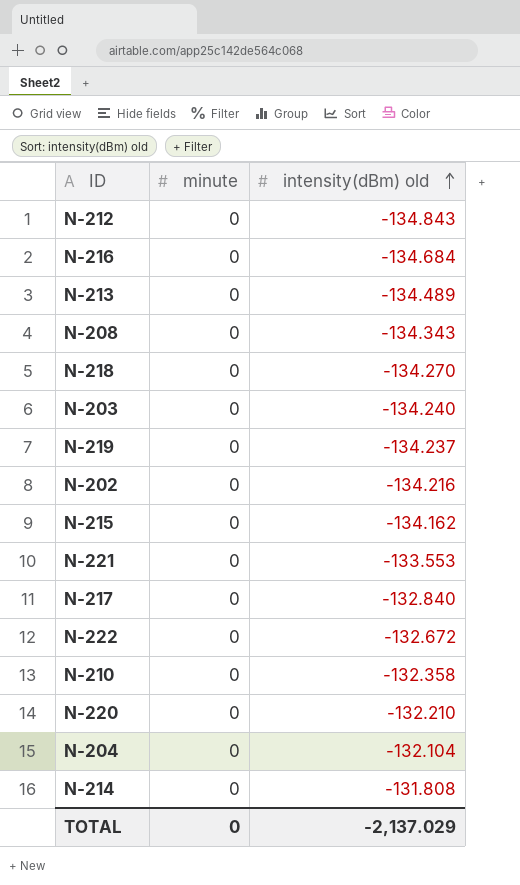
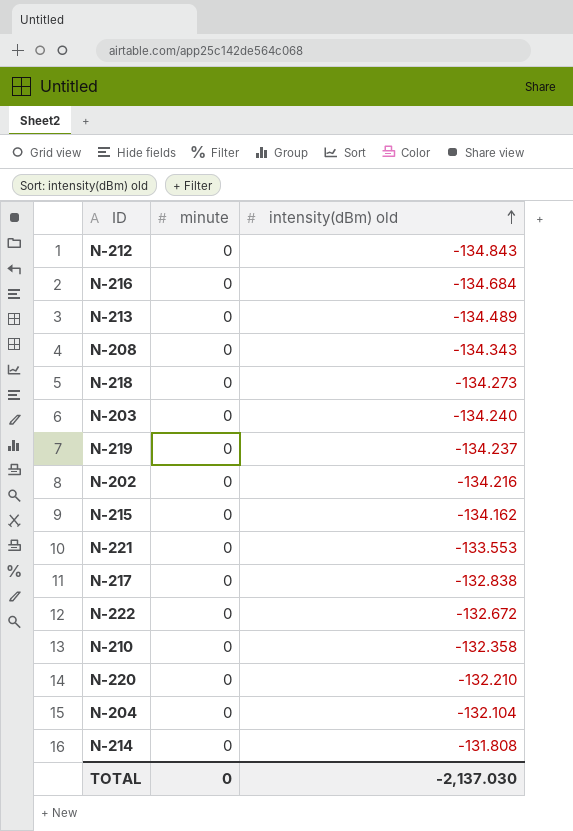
N-218 | intensity(dBm) old: -134.270 -> -134.273
N-217 | intensity(dBm) old: -132.840 -> -132.838
TOTAL | intensity(dBm) old: -2,137.029 -> -2,137.030

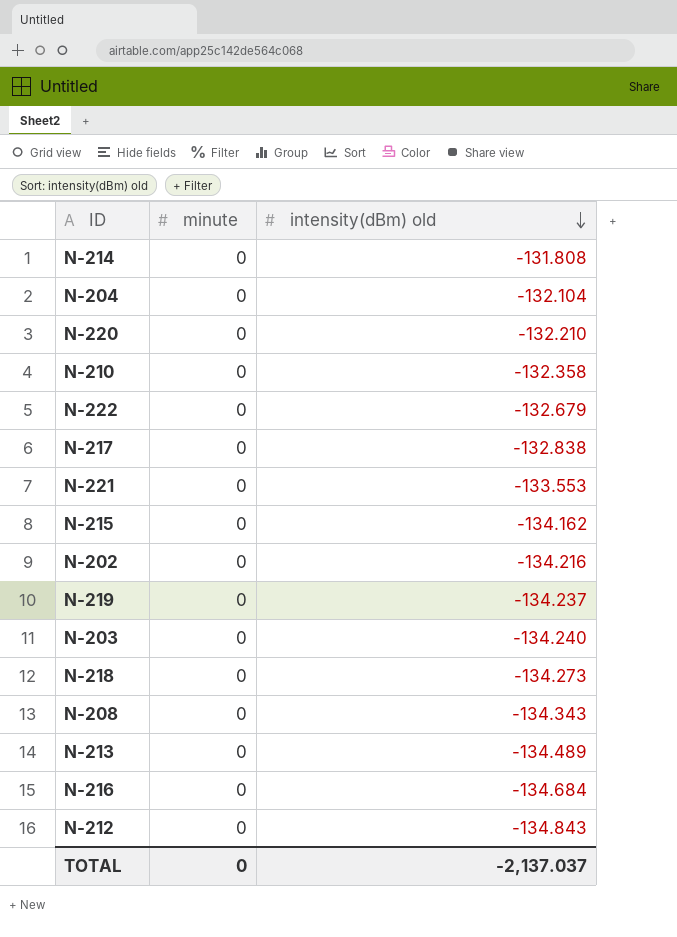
row order: intensity(dBm) old ascending -> intensity(dBm) old descending
N-222 | intensity(dBm) old: -132.672 -> -132.679
TOTAL | intensity(dBm) old: -2,137.030 -> -2,137.037

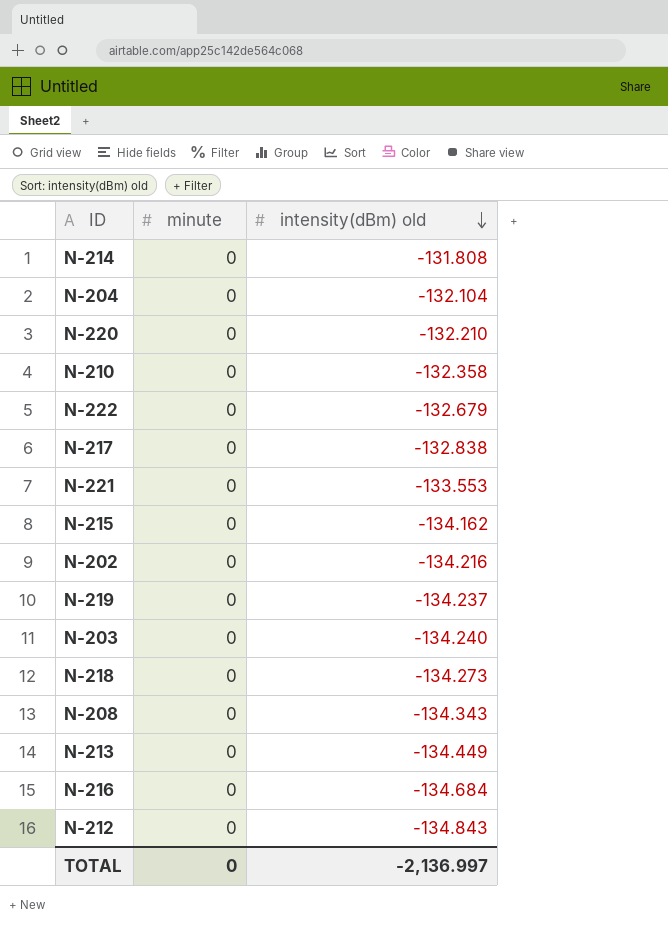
N-213 | intensity(dBm) old: -134.489 -> -134.449
TOTAL | intensity(dBm) old: -2,137.037 -> -2,136.997

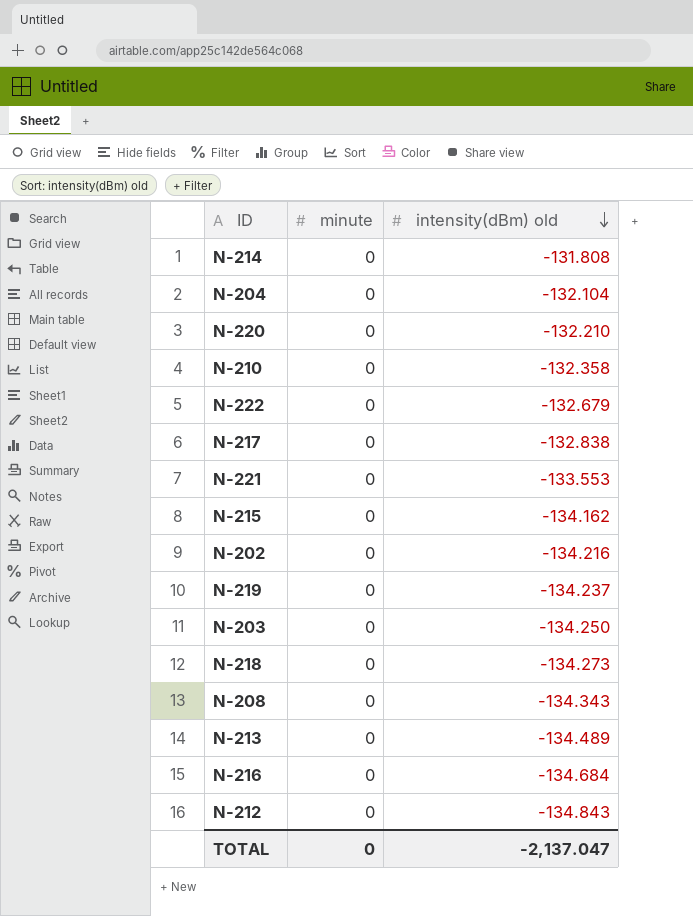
N-203 | intensity(dBm) old: -134.240 -> -134.250
N-213 | intensity(dBm) old: -134.449 -> -134.489
TOTAL | intensity(dBm) old: -2,136.997 -> -2,137.047

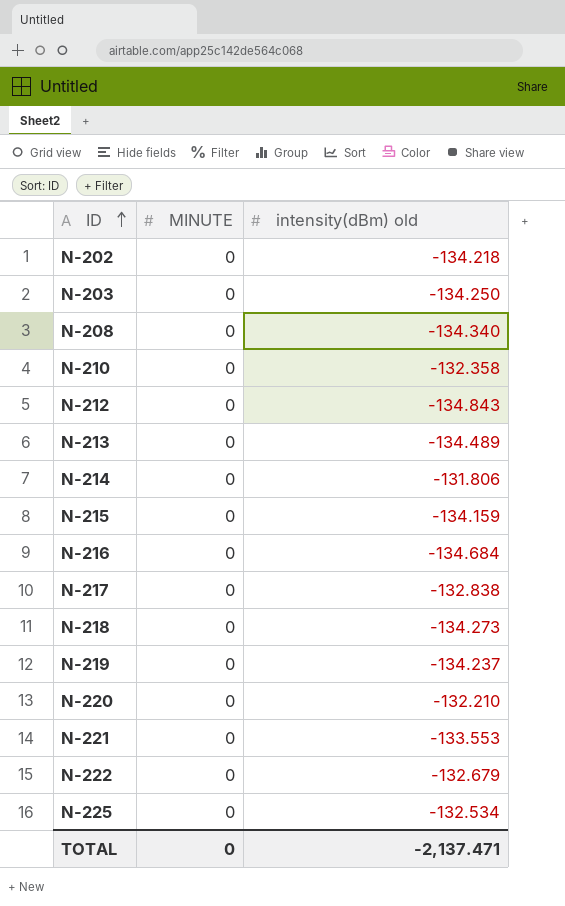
row order: intensity(dBm) old descending -> ID ascending
column name: minute -> MINUTE
row N-204: 0 | -132.104 -> none
N-202 | intensity(dBm) old: -134.216 -> -134.218
N-208 | intensity(dBm) old: -134.343 -> -134.340
N-214 | intensity(dBm) old: -131.808 -> -131.806
N-215 | intensity(dBm) old: -134.162 -> -134.159
row N-225: none -> 0 | -132.534
TOTAL | intensity(dBm) old: -2,137.047 -> -2,137.471

